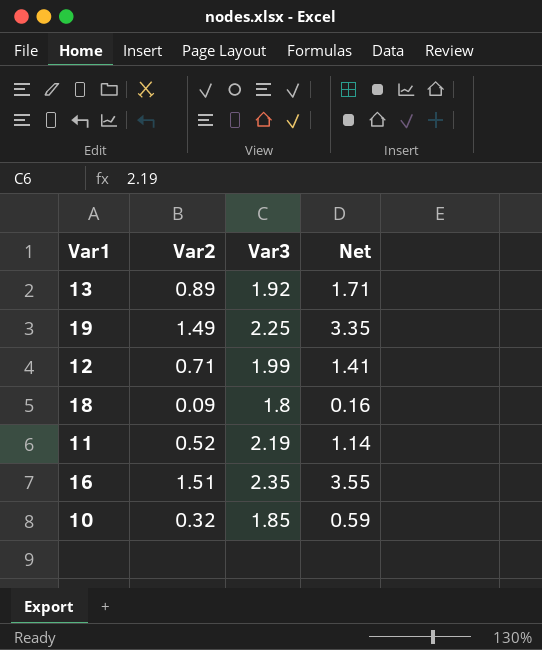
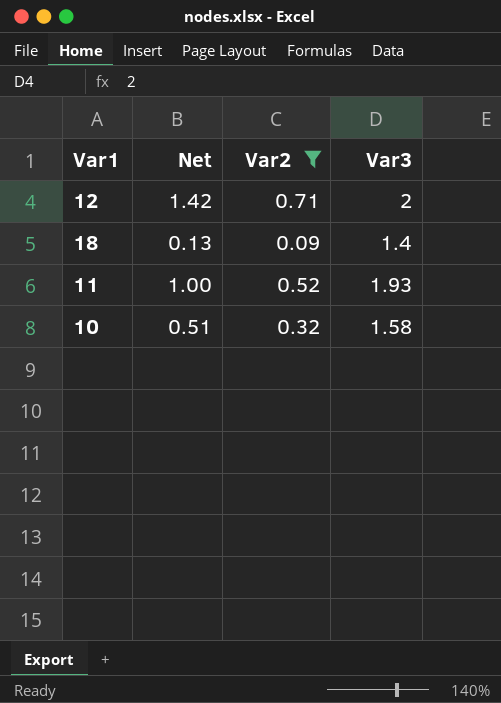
filter: none -> Var2 <= 0.71
column Net | position: 4 -> 2
12 | Net: 1.41 -> 1.42
12 | Var3: 1.99 -> 2
18 | Net: 0.16 -> 0.13
18 | Var3: 1.8 -> 1.4
11 | Net: 1.14 -> 1.00
11 | Var3: 2.19 -> 1.93
10 | Net: 0.59 -> 0.51
10 | Var3: 1.85 -> 1.58

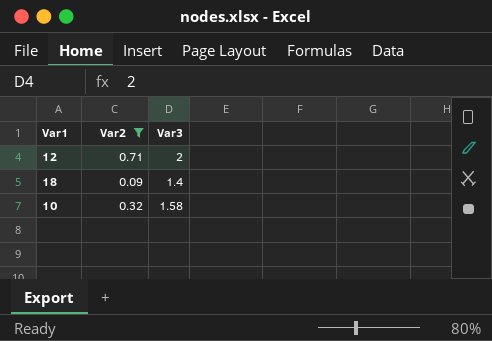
column Net | formula: [Var2] * [Var3] -> none
row 11: 1.00 | 0.52 | 1.93 -> none

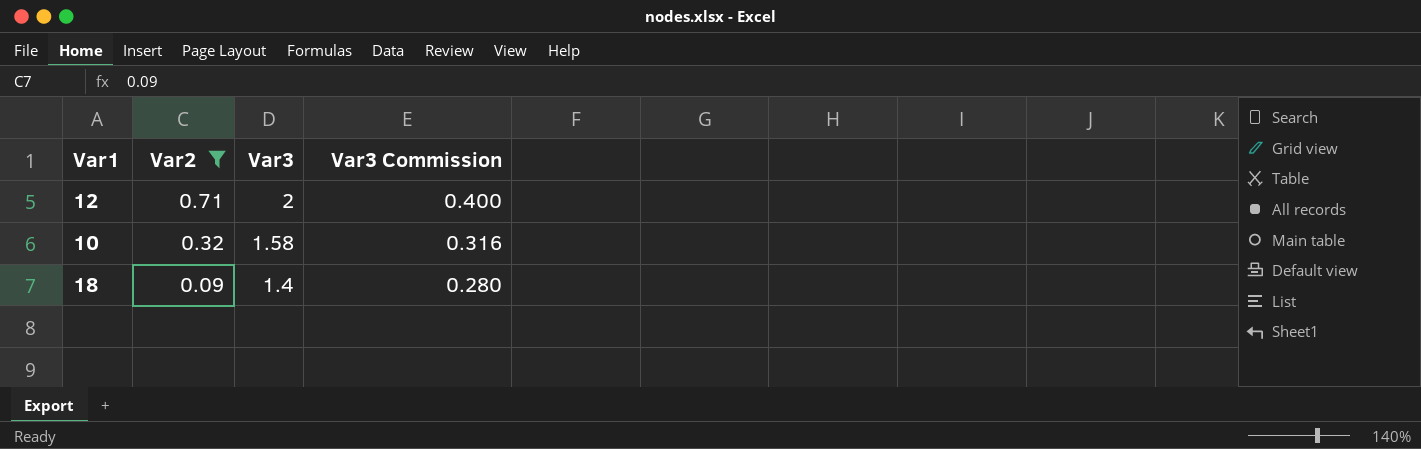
row order: none -> Var2 descending
column Var3 Commission | formula: none -> [Var3] * 0.2

